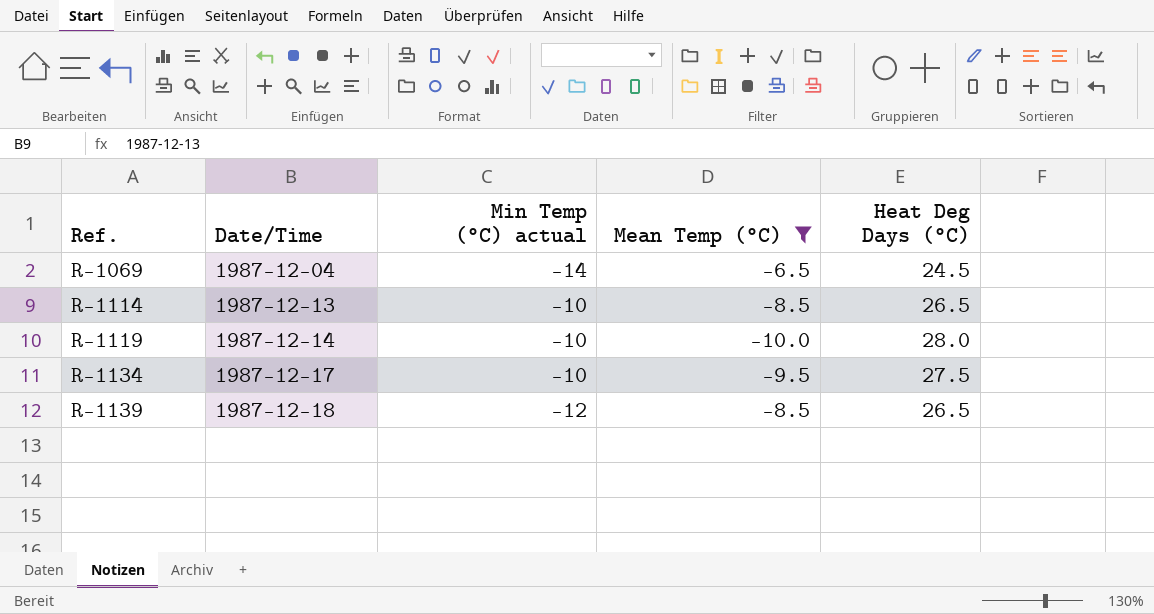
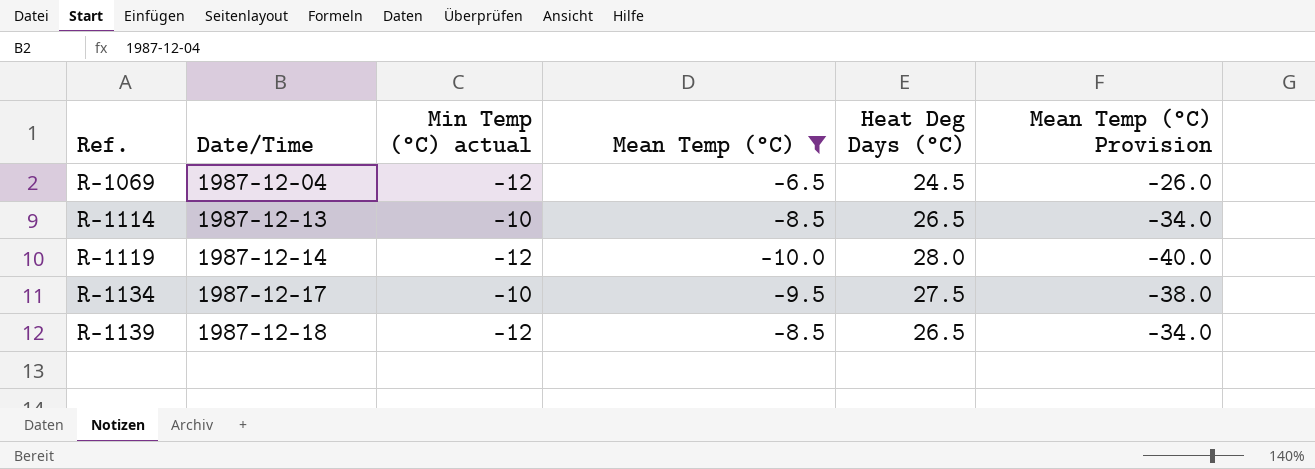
column Mean Temp (°C) Provision | formula: none -> [Mean Temp (°C)] * 4
R-1069 | Min Temp (°C) actual: -14 -> -12
R-1119 | Min Temp (°C) actual: -10 -> -12

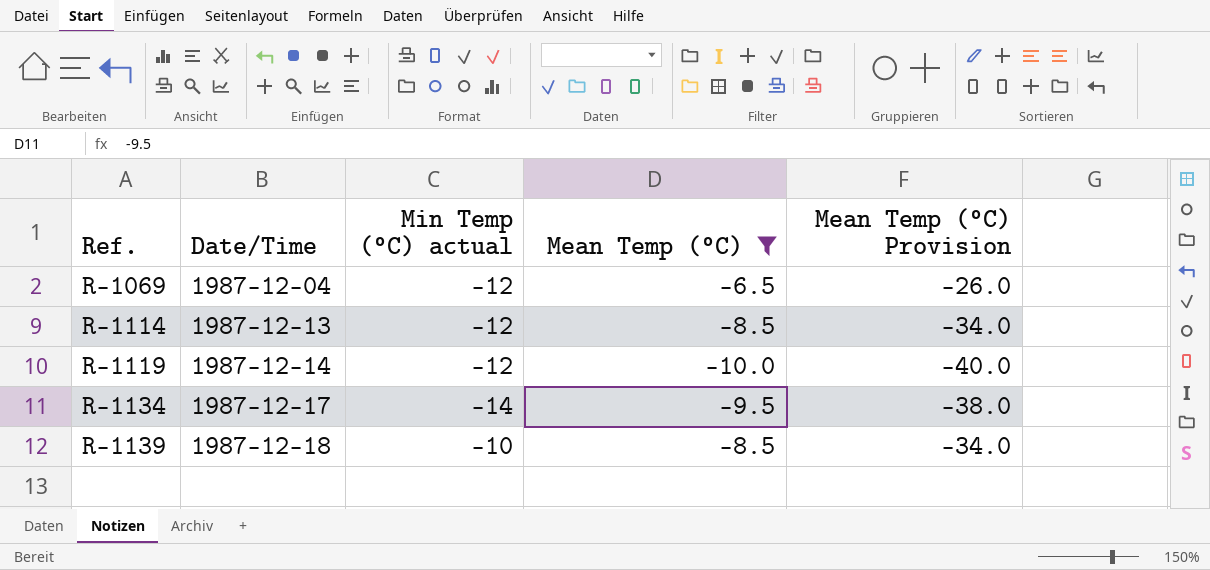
column Heat Deg Days (°C) | position: 5 -> none
R-1114 | Min Temp (°C) actual: -10 -> -12
R-1134 | Min Temp (°C) actual: -10 -> -14
R-1139 | Min Temp (°C) actual: -12 -> -10

